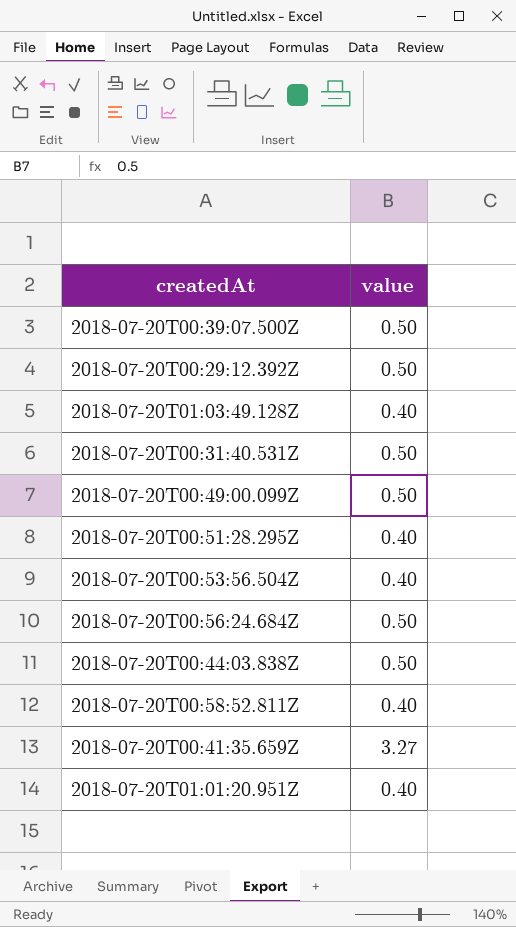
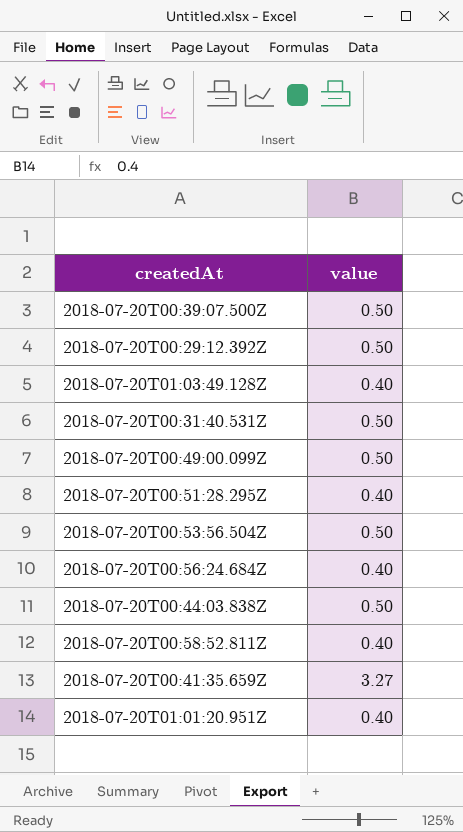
2018-07-20T00:53:56.504Z | value: 0.40 -> 0.50
2018-07-20T00:56:24.684Z | value: 0.50 -> 0.40

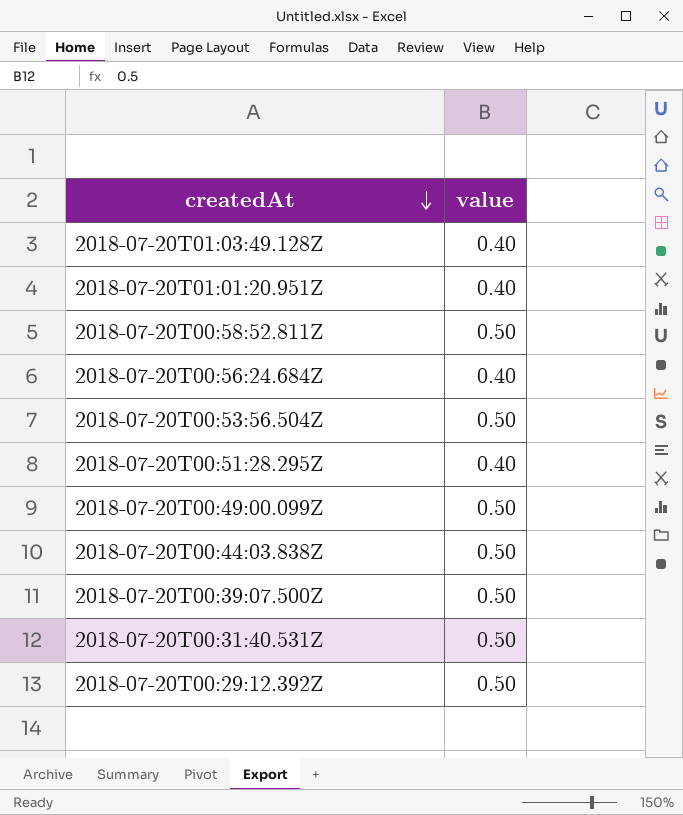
row order: none -> createdAt descending
row 2018-07-20T00:41:35.659Z: 3.27 -> none
2018-07-20T00:58:52.811Z | value: 0.40 -> 0.50

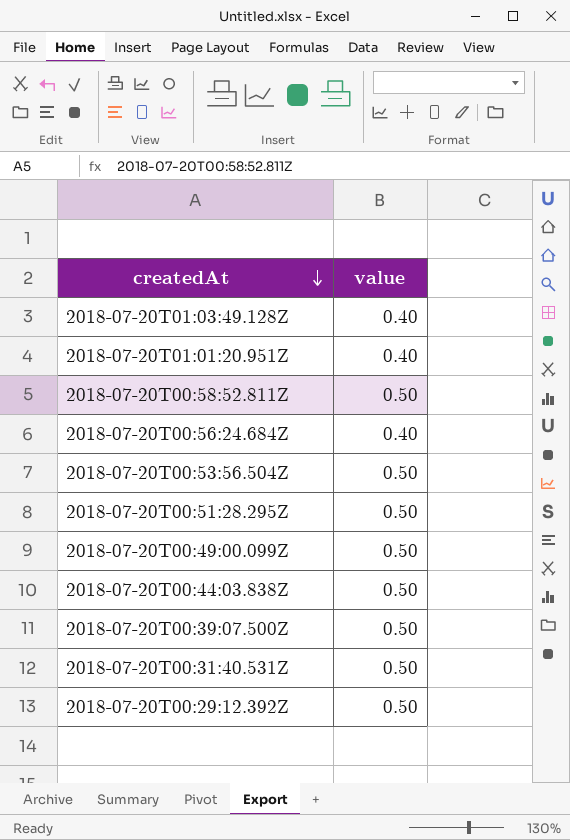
2018-07-20T00:51:28.295Z | value: 0.40 -> 0.50

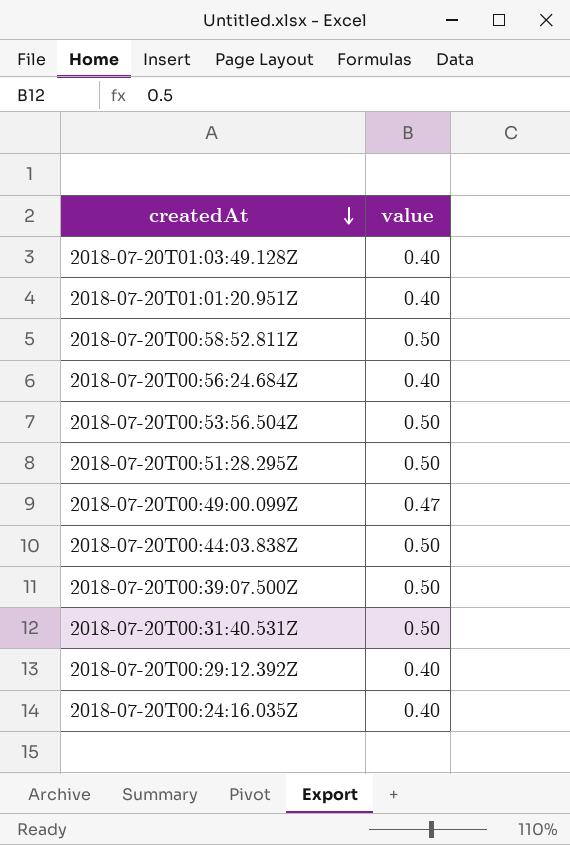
2018-07-20T00:49:00.099Z | value: 0.50 -> 0.47
2018-07-20T00:29:12.392Z | value: 0.50 -> 0.40
row 2018-07-20T00:24:16.035Z: none -> 0.40

